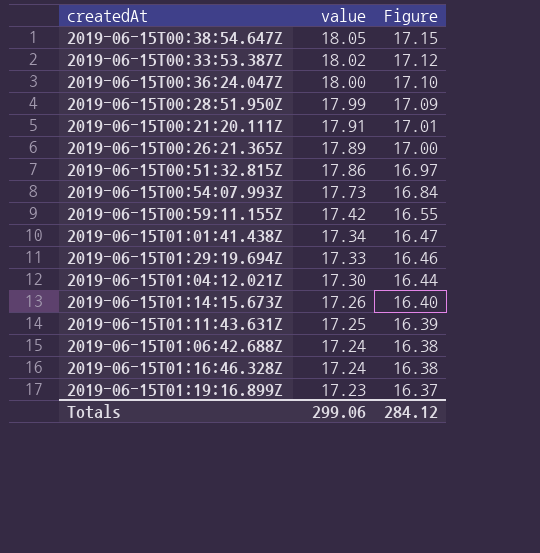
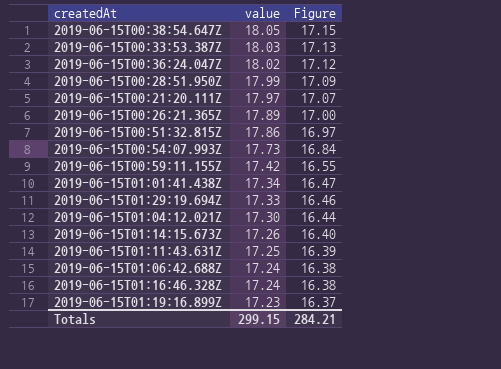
2019-06-15T00:33:53.387Z | value: 18.02 -> 18.03
2019-06-15T00:33:53.387Z | Figure: 17.12 -> 17.13
2019-06-15T00:36:24.047Z | value: 18.00 -> 18.02
2019-06-15T00:36:24.047Z | Figure: 17.10 -> 17.12
2019-06-15T00:21:20.111Z | value: 17.91 -> 17.97
2019-06-15T00:21:20.111Z | Figure: 17.01 -> 17.07
Totals | value: 299.06 -> 299.15
Totals | Figure: 284.12 -> 284.21

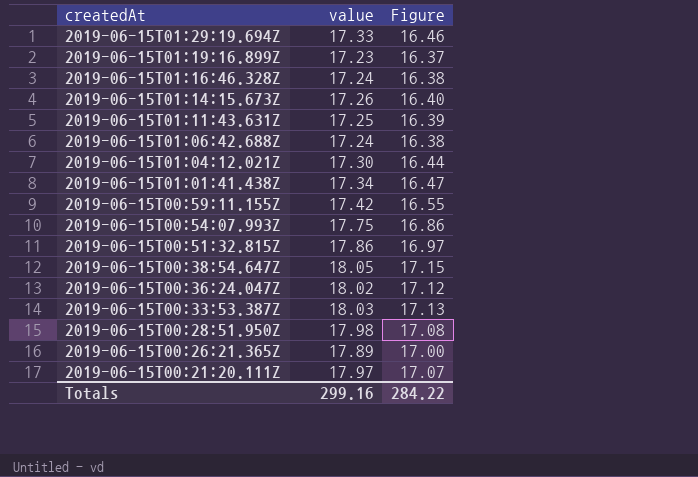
row order: value descending -> createdAt descending
2019-06-15T00:54:07.993Z | value: 17.73 -> 17.75
2019-06-15T00:54:07.993Z | Figure: 16.84 -> 16.86
2019-06-15T00:28:51.950Z | value: 17.99 -> 17.98
2019-06-15T00:28:51.950Z | Figure: 17.09 -> 17.08
Totals | value: 299.15 -> 299.16
Totals | Figure: 284.21 -> 284.22

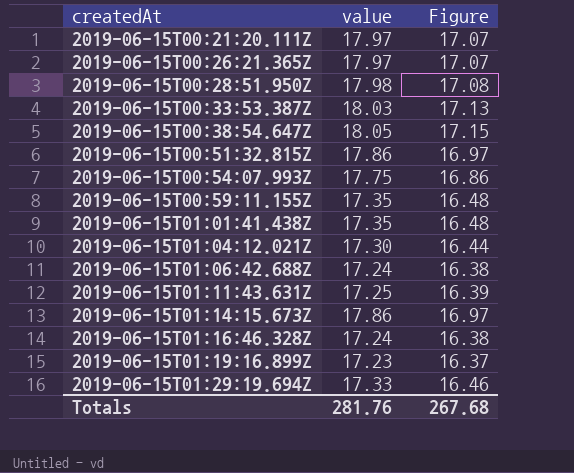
row order: createdAt descending -> createdAt ascending
row 2019-06-15T00:36:24.047Z: 18.02 | 17.12 -> none
2019-06-15T00:26:21.365Z | value: 17.89 -> 17.97
2019-06-15T00:26:21.365Z | Figure: 17.00 -> 17.07
2019-06-15T00:59:11.155Z | value: 17.42 -> 17.35
2019-06-15T00:59:11.155Z | Figure: 16.55 -> 16.48
2019-06-15T01:01:41.438Z | value: 17.34 -> 17.35
2019-06-15T01:01:41.438Z | Figure: 16.47 -> 16.48
2019-06-15T01:14:15.673Z | value: 17.26 -> 17.86
2019-06-15T01:14:15.673Z | Figure: 16.40 -> 16.97
Totals | value: 299.16 -> 281.76
Totals | Figure: 284.22 -> 267.68

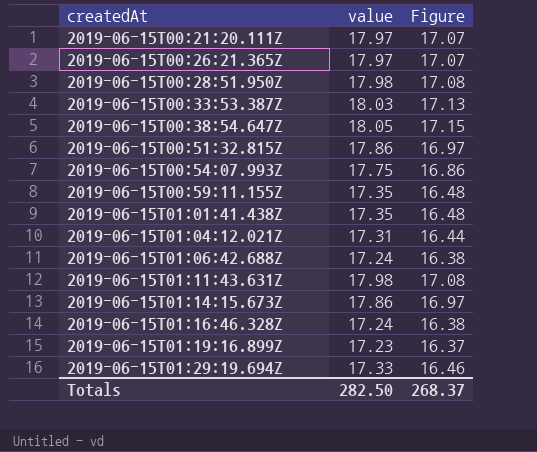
2019-06-15T01:04:12.021Z | value: 17.30 -> 17.31
2019-06-15T01:11:43.631Z | value: 17.25 -> 17.98
2019-06-15T01:11:43.631Z | Figure: 16.39 -> 17.08
Totals | value: 281.76 -> 282.50
Totals | Figure: 267.68 -> 268.37

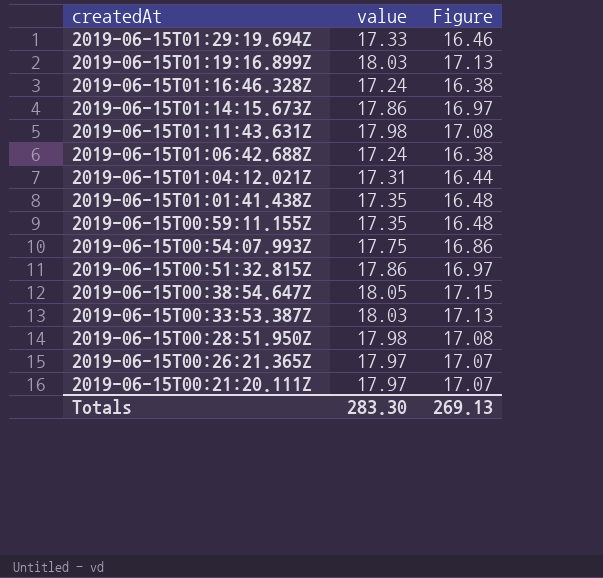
row order: createdAt ascending -> createdAt descending
2019-06-15T01:19:16.899Z | value: 17.23 -> 18.03
2019-06-15T01:19:16.899Z | Figure: 16.37 -> 17.13
Totals | value: 282.50 -> 283.30
Totals | Figure: 268.37 -> 269.13

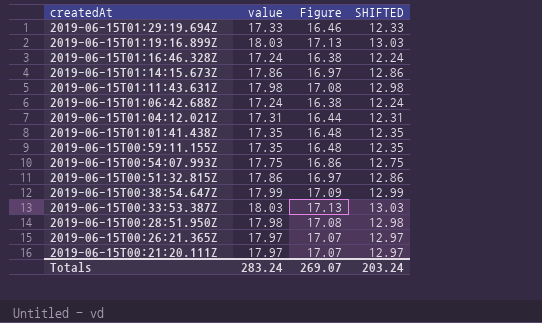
column SHIFTED | formula: none -> [value] - 5
2019-06-15T00:38:54.647Z | value: 18.05 -> 17.99
2019-06-15T00:38:54.647Z | Figure: 17.15 -> 17.09
Totals | value: 283.30 -> 283.24
Totals | Figure: 269.13 -> 269.07

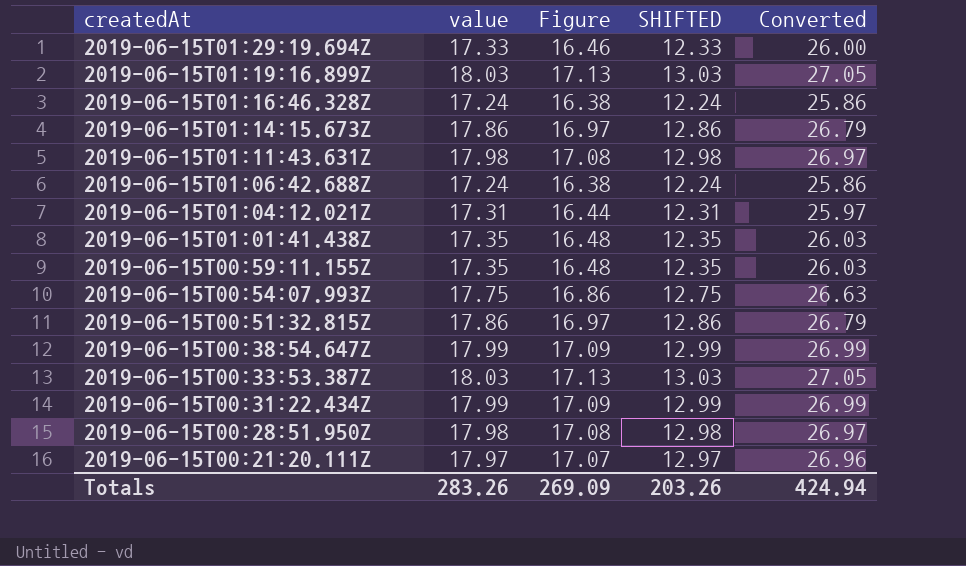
column Converted | formula: none -> [value] * 1.5
row 2019-06-15T00:26:21.365Z: 17.97 | 17.07 | 12.97 -> none
row 2019-06-15T00:31:22.434Z: none -> 17.99 | 17.09 | 12.99 | 26.99
Totals | value: 283.24 -> 283.26
Totals | Figure: 269.07 -> 269.09
Totals | SHIFTED: 203.24 -> 203.26

